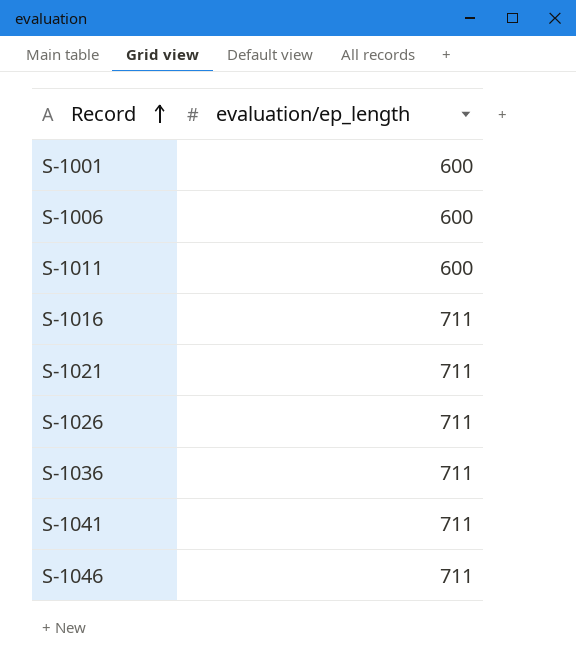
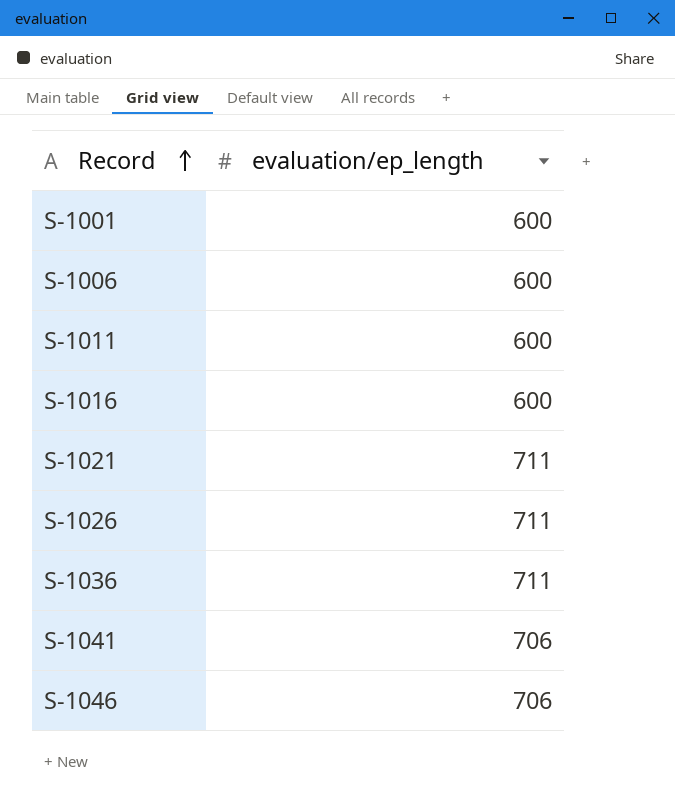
S-1016 | evaluation/ep_length: 711 -> 600
S-1041 | evaluation/ep_length: 711 -> 706
S-1046 | evaluation/ep_length: 711 -> 706

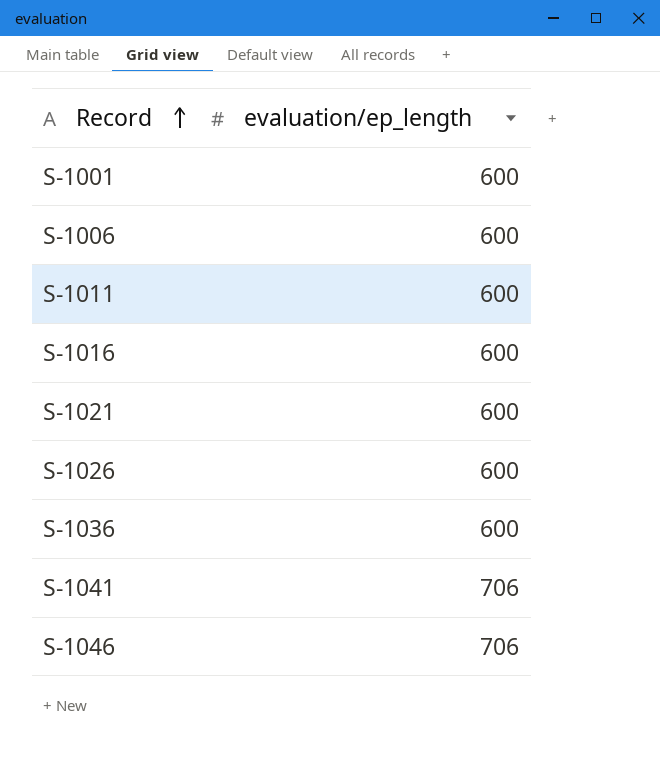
S-1021 | evaluation/ep_length: 711 -> 600
S-1026 | evaluation/ep_length: 711 -> 600
S-1036 | evaluation/ep_length: 711 -> 600

